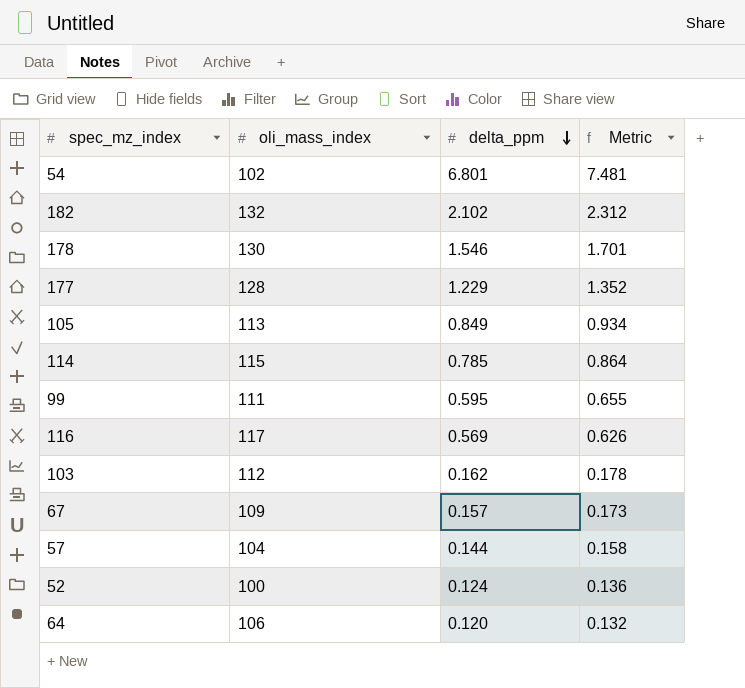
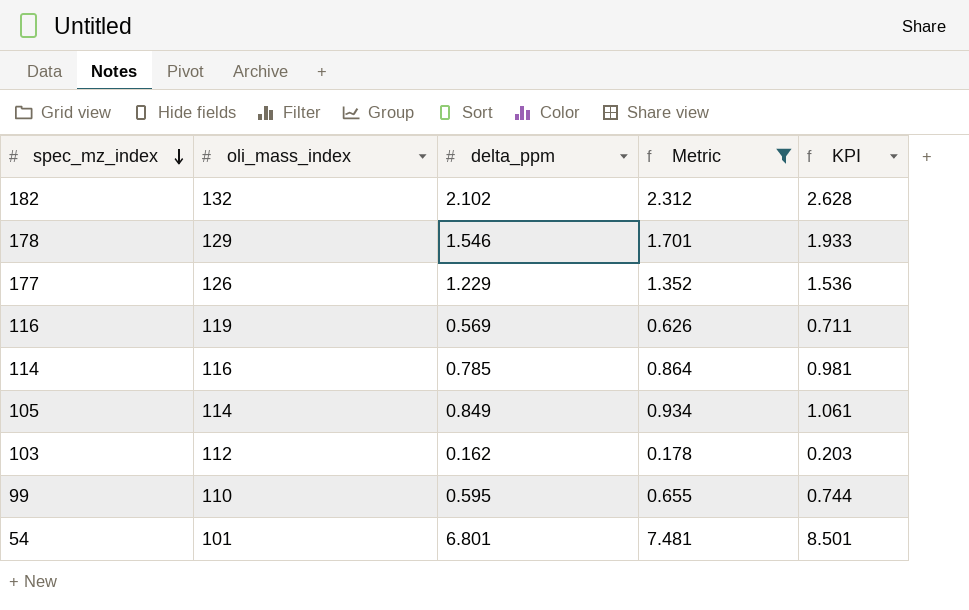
filter: none -> Metric >= 0.178
row order: delta_ppm descending -> spec_mz_index descending
column KPI | formula: none -> [delta_ppm] * 1.25
178 | oli_mass_index: 130 -> 129
177 | oli_mass_index: 128 -> 126
116 | oli_mass_index: 117 -> 119
114 | oli_mass_index: 115 -> 116
105 | oli_mass_index: 113 -> 114
99 | oli_mass_index: 111 -> 110
54 | oli_mass_index: 102 -> 101

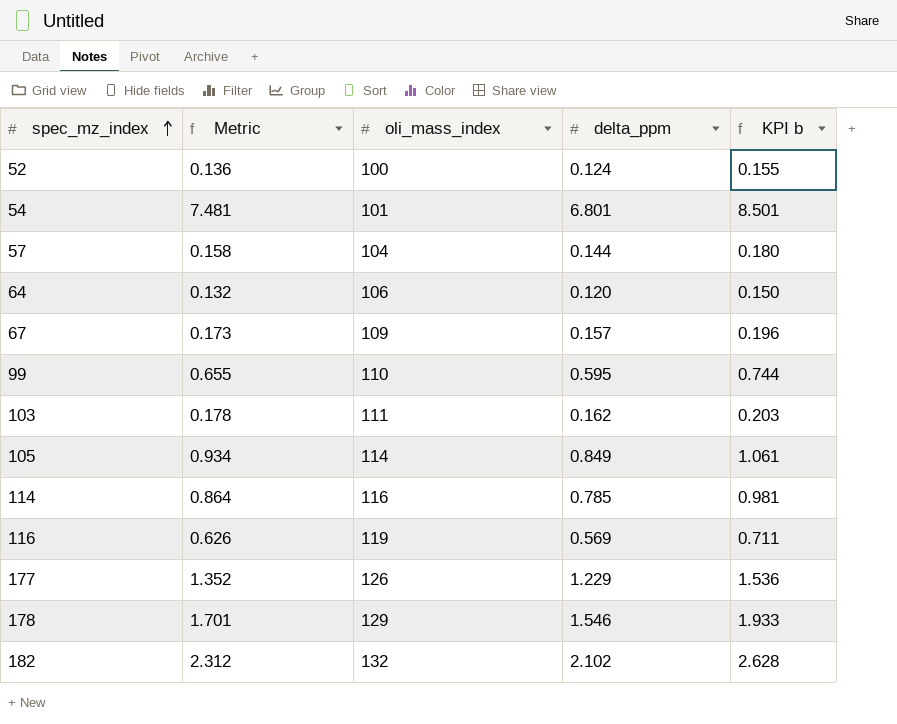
filter: Metric >= 0.178 -> none
row order: spec_mz_index descending -> spec_mz_index ascending
column Metric | position: 4 -> 2
column name: KPI -> KPI b
103 | oli_mass_index: 112 -> 111

